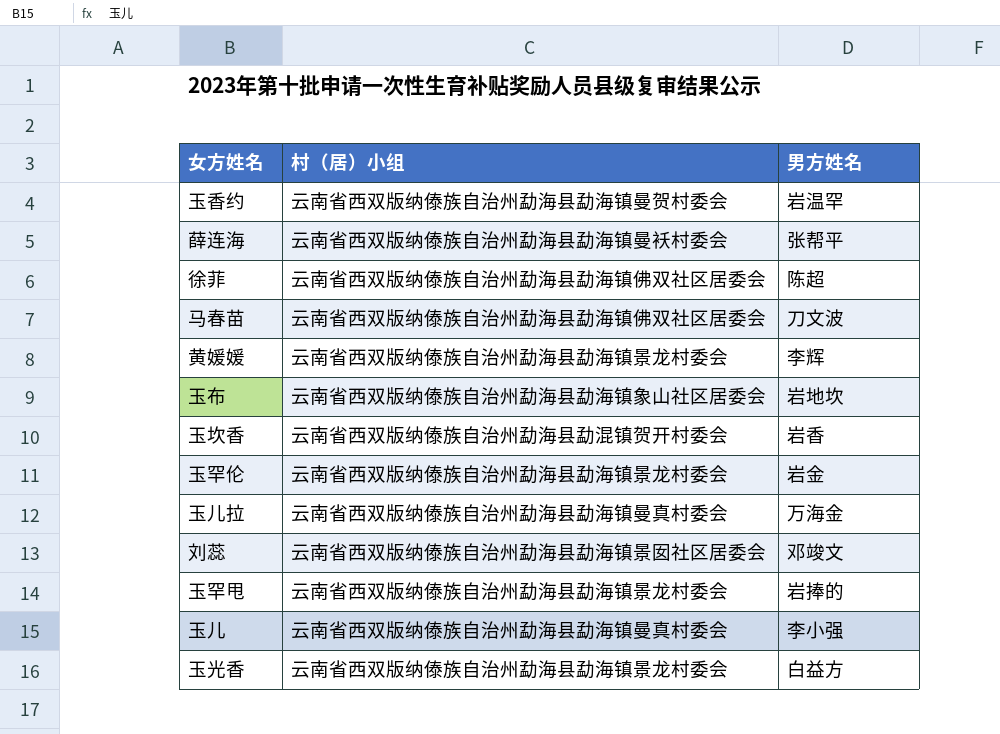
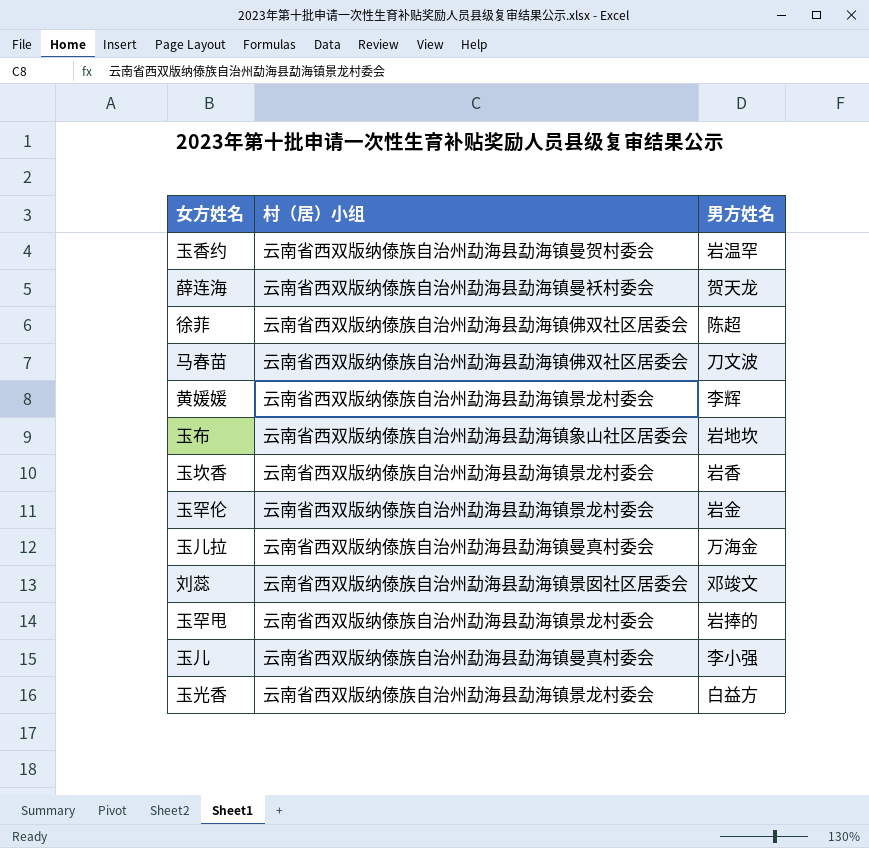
薛连海 | 男方姓名: 张帮平 -> 贺天龙
玉坎香 | 村（居）小组: 云南省西双版纳傣族自治州勐海县勐混镇贺开村委会 -> 云南省西双版纳傣族自治州勐海县勐海镇景龙村委会

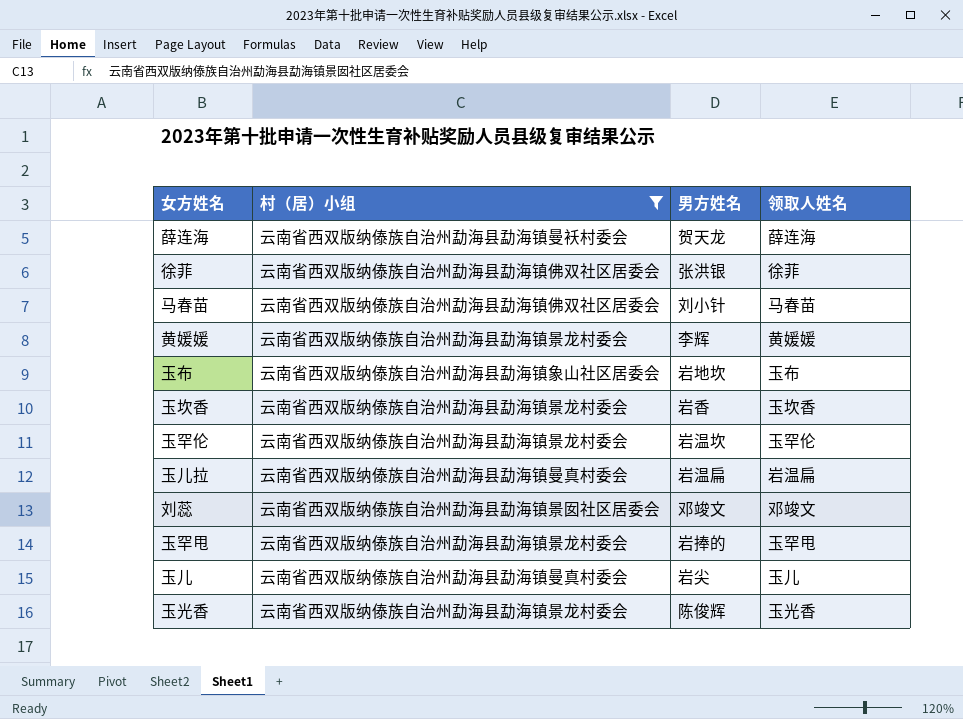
filter: none -> 村（居）小组 != 云南省西双版纳傣族自治州勐海县勐海镇曼贺村委会
column 领取人姓名 | position: none -> 4
徐菲 | 男方姓名: 陈超 -> 张洪银
马春苗 | 男方姓名: 刀文波 -> 刘小针
玉罕伦 | 男方姓名: 岩金 -> 岩温坎
玉儿拉 | 男方姓名: 万海金 -> 岩温扁
玉儿 | 男方姓名: 李小强 -> 岩尖
玉光香 | 男方姓名: 白益方 -> 陈俊辉

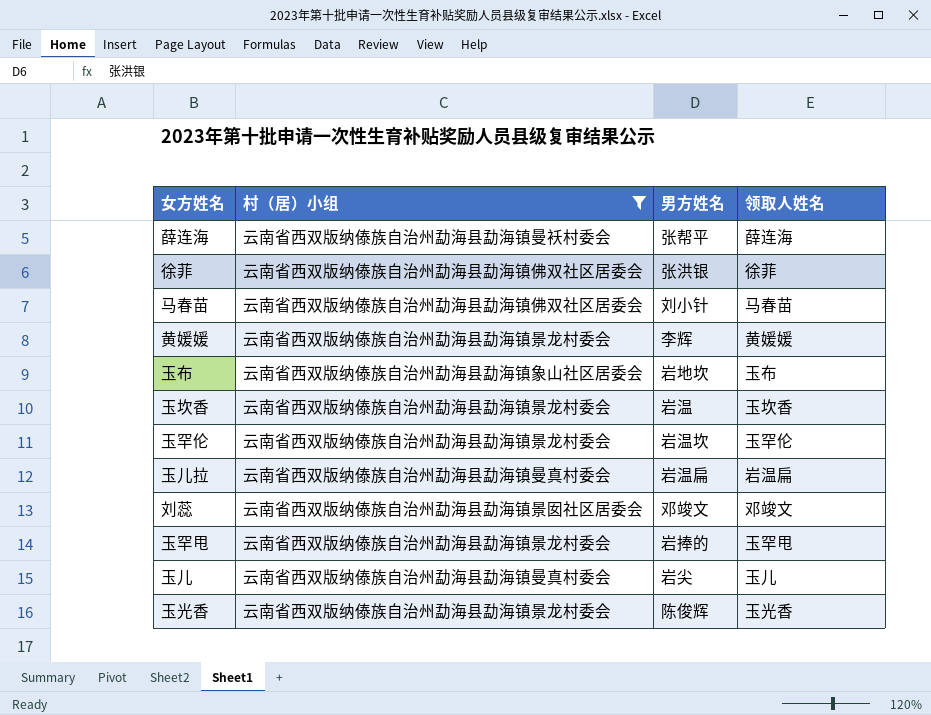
薛连海 | 男方姓名: 贺天龙 -> 张帮平
玉坎香 | 男方姓名: 岩香 -> 岩温

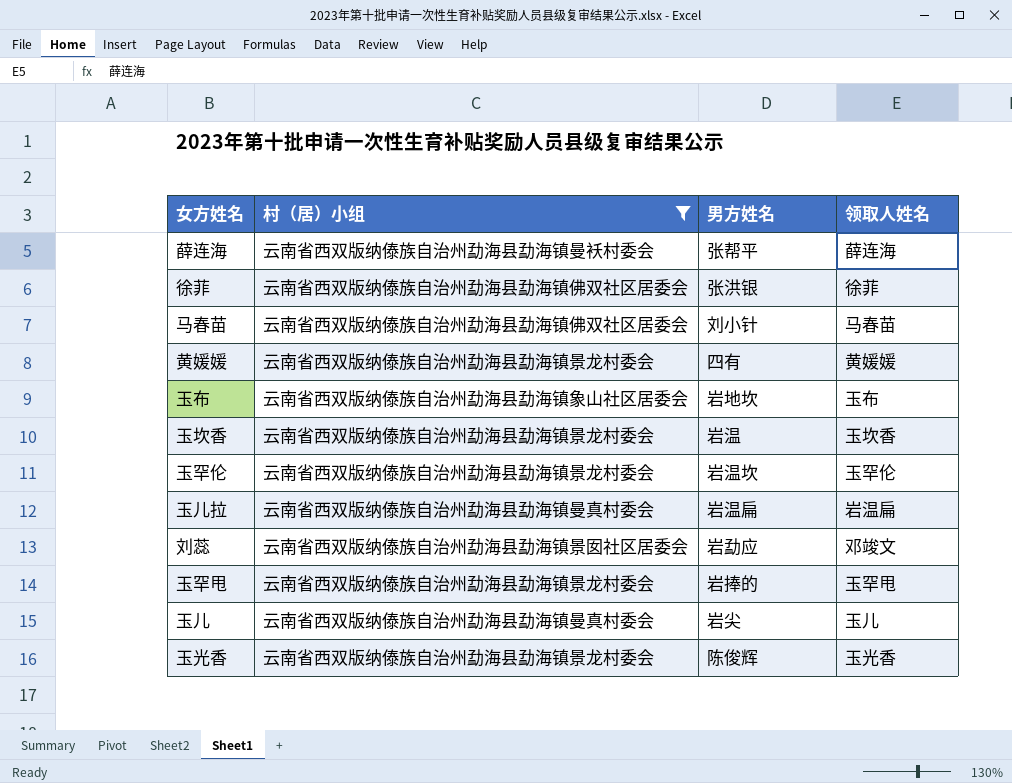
黄媛媛 | 男方姓名: 李辉 -> 四有
刘蕊 | 男方姓名: 邓竣文 -> 岩勐应

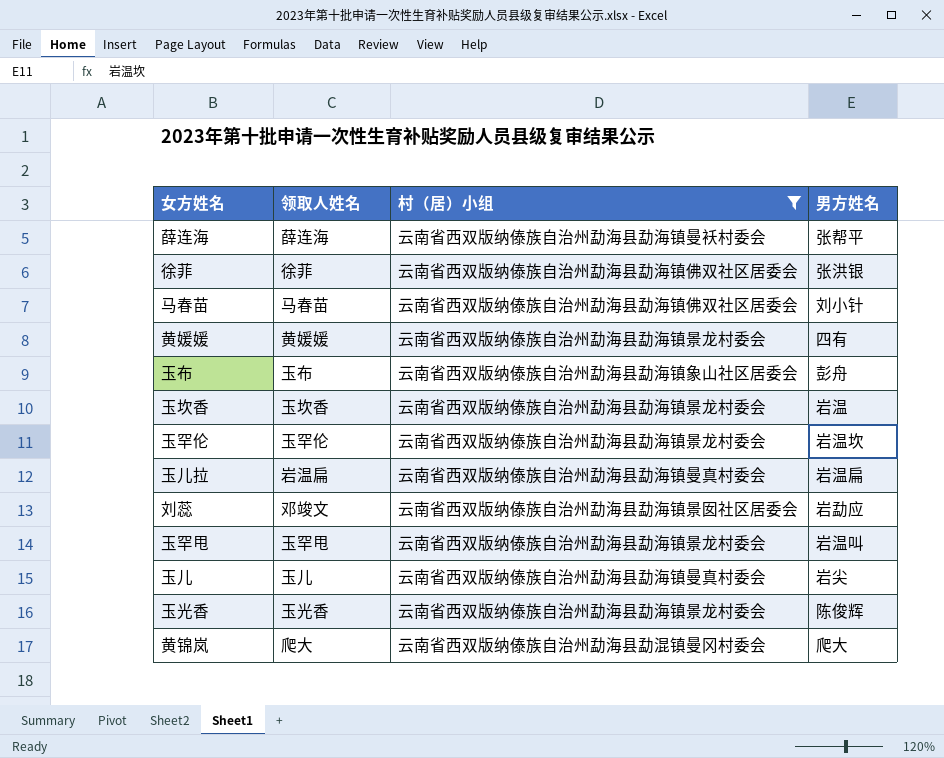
column 领取人姓名 | position: 4 -> 2
玉布 | 男方姓名: 岩地坎 -> 彭舟
玉罕甩 | 男方姓名: 岩捧的 -> 岩温叫
row 黄锦岚: none -> 爬大 | 云南省西双版纳傣族自治州勐海县勐混镇曼冈村委会 | 爬大

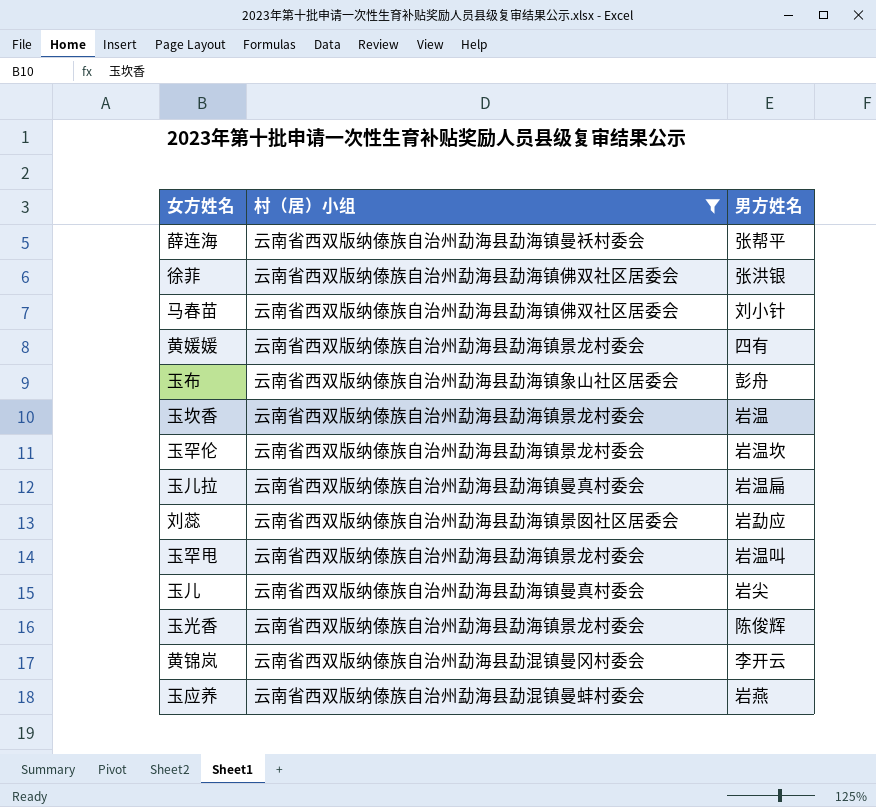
column 领取人姓名 | position: 2 -> none
黄锦岚 | 男方姓名: 爬大 -> 李开云
row 玉应养: none -> 云南省西双版纳傣族自治州勐海县勐混镇曼蚌村委会 | 岩燕

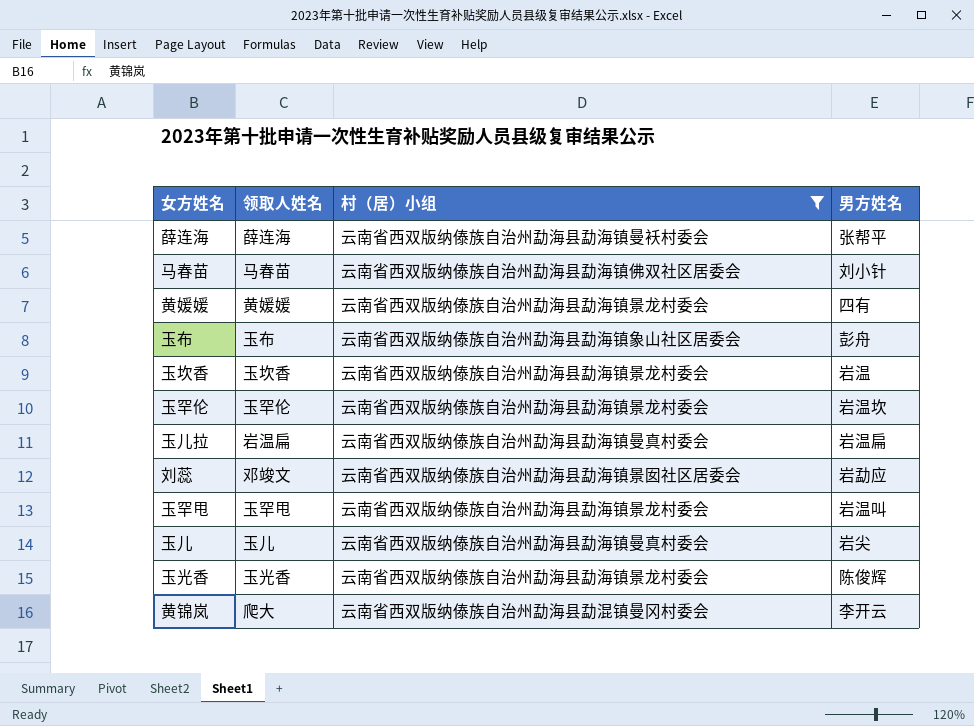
column 领取人姓名 | position: none -> 2
row 徐菲: 云南省西双版纳傣族自治州勐海县勐海镇佛双社区居委会 | 张洪银 -> none
row 玉应养: 云南省西双版纳傣族自治州勐海县勐混镇曼蚌村委会 | 岩燕 -> none

